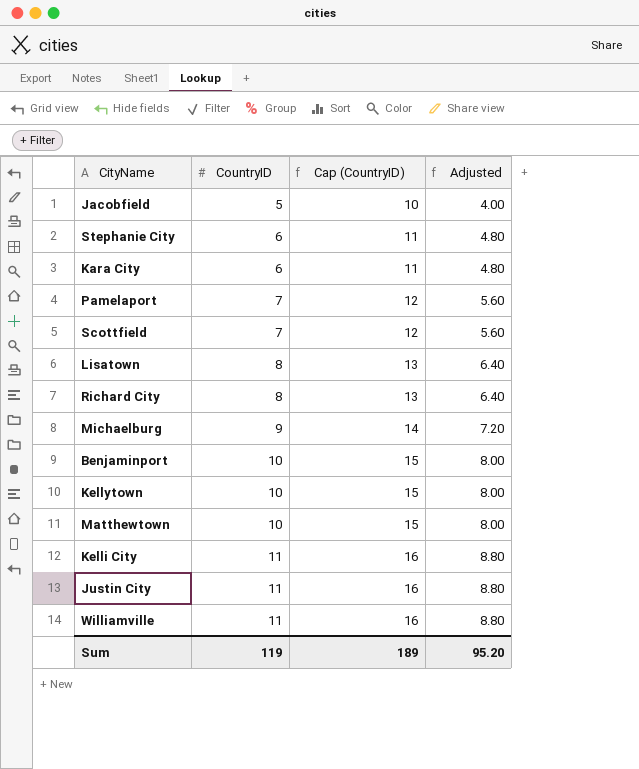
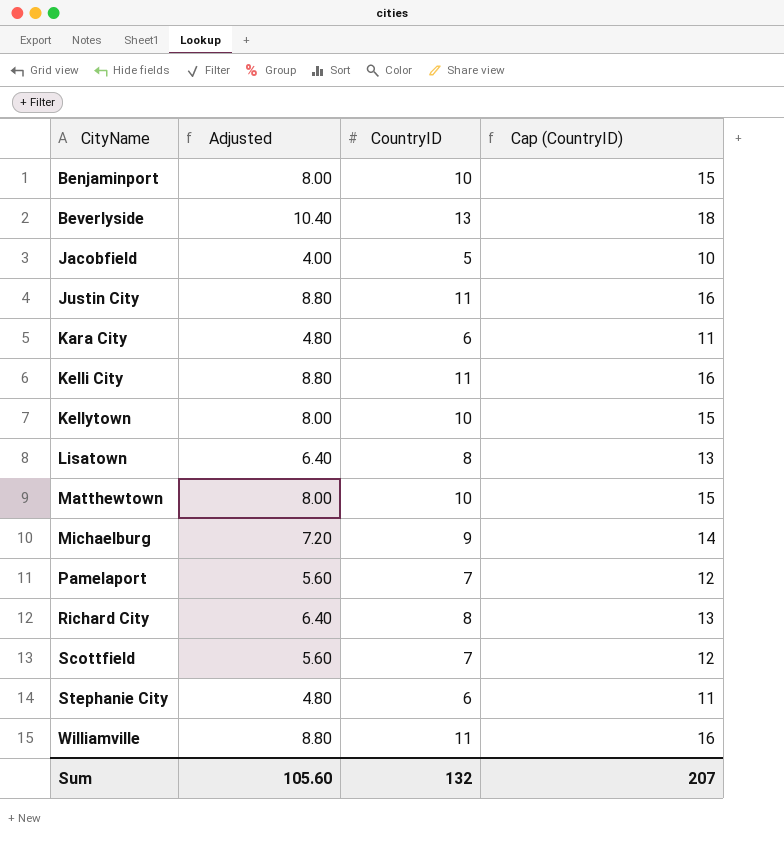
row order: CountryID ascending -> CityName ascending
column Adjusted | position: 4 -> 2
row Beverlyside: none -> 10.40 | 13 | 18
Sum | Adjusted: 95.20 -> 105.60
Sum | CountryID: 119 -> 132
Sum | Cap (CountryID): 189 -> 207

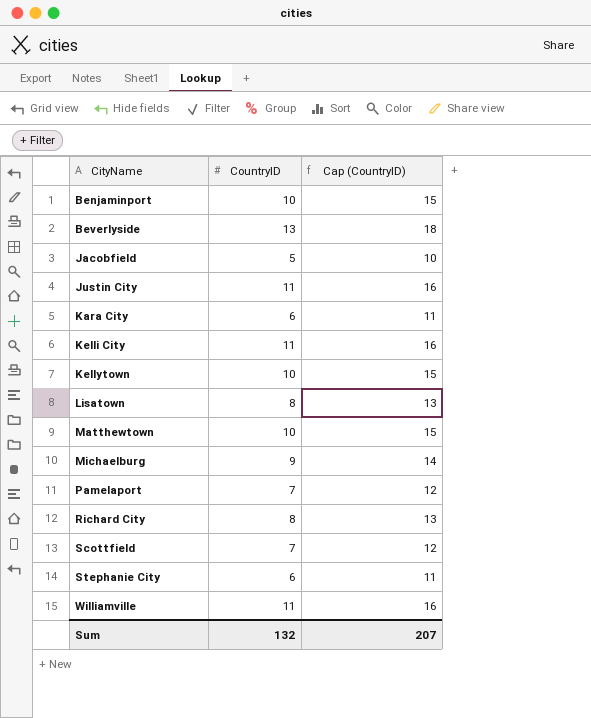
column Adjusted | formula: [CountryID] * 0.8 -> none

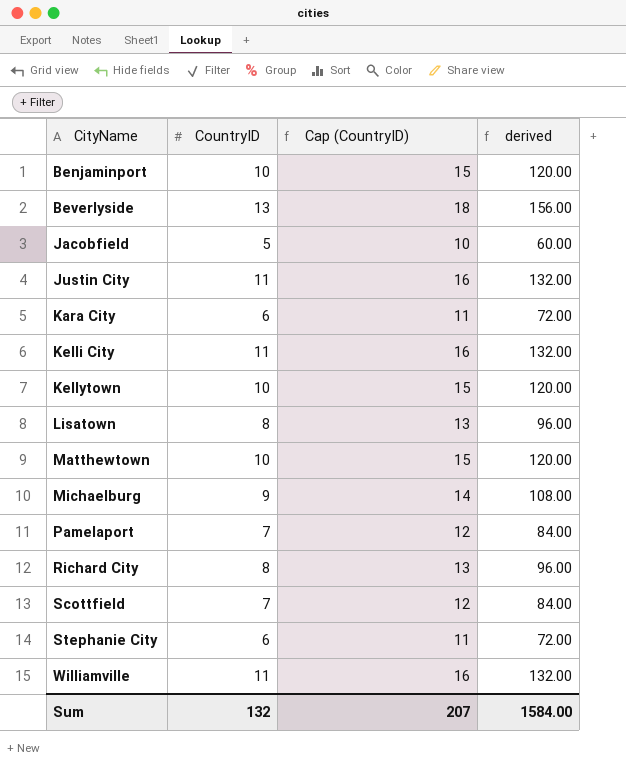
column derived | formula: none -> [CountryID] * 12

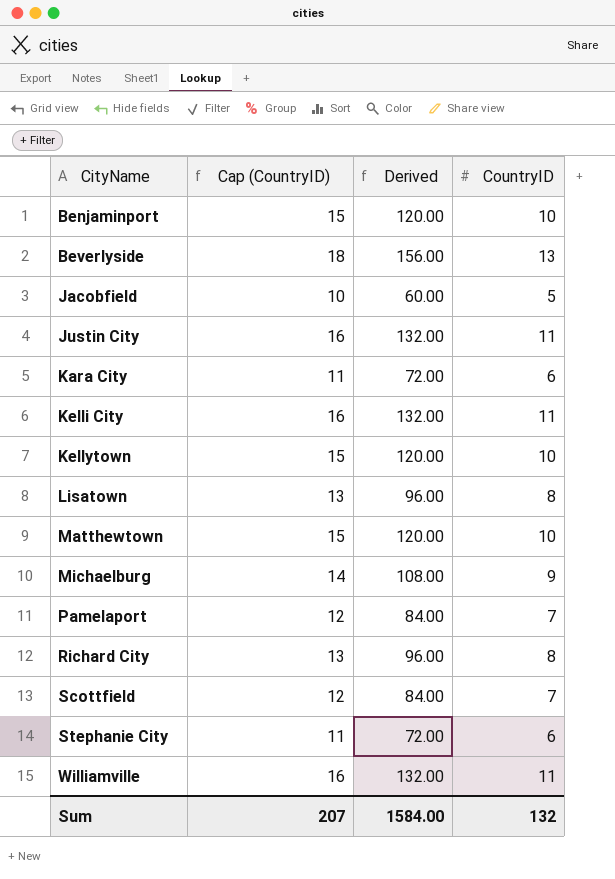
column name: derived -> Derived
column CountryID | position: 2 -> 4

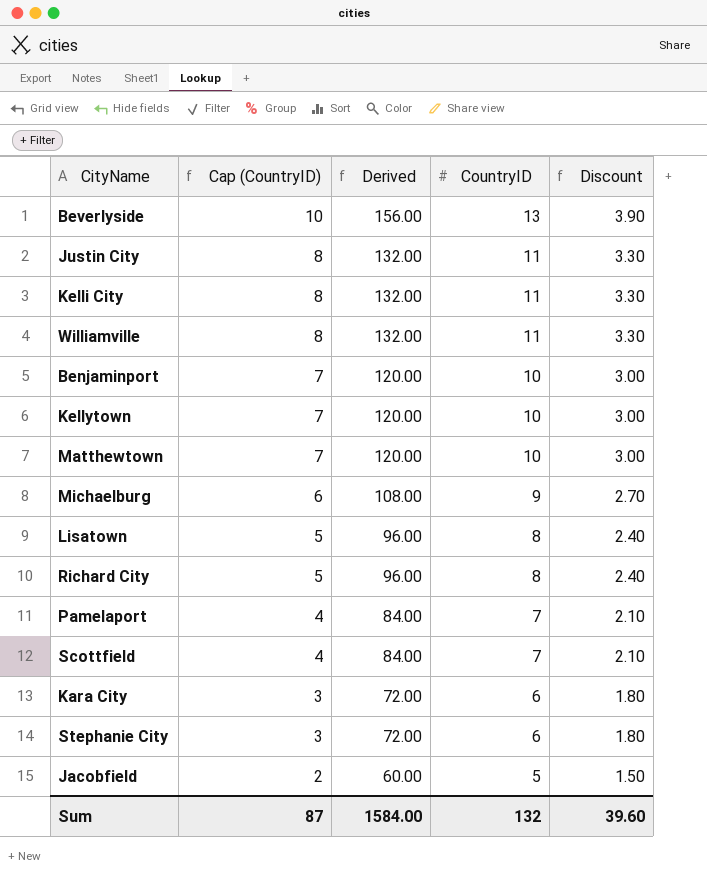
row order: CityName ascending -> Cap (CountryID) descending
column Cap (CountryID) | formula: [CountryID] + 5 -> [CountryID] - 3
column Discount | formula: none -> [CountryID] * 0.3
Sum | Cap (CountryID): 207 -> 87

